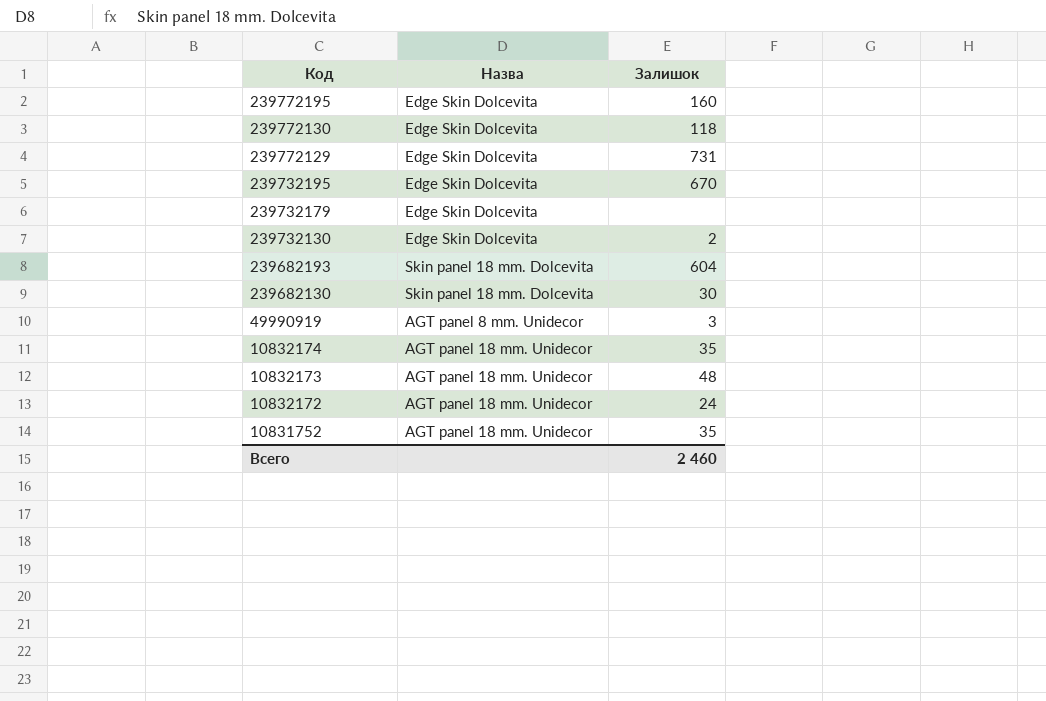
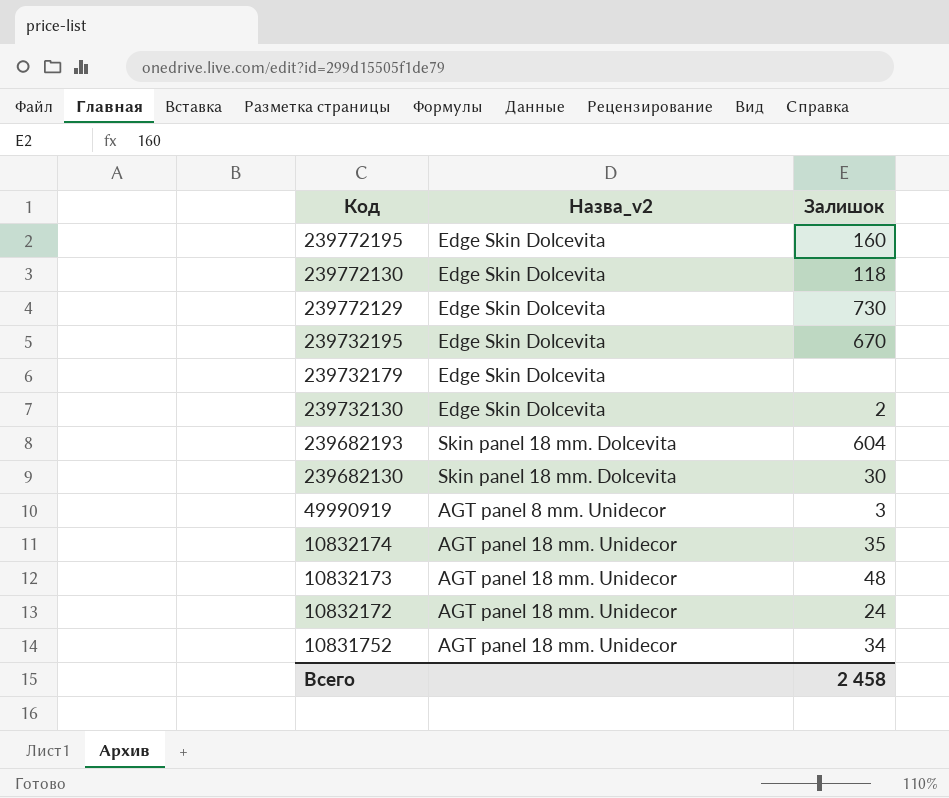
column name: Назва -> Назва_v2
239772129 | Залишок: 731 -> 730
10831752 | Залишок: 35 -> 34
Всего | Залишок: 2 460 -> 2 458

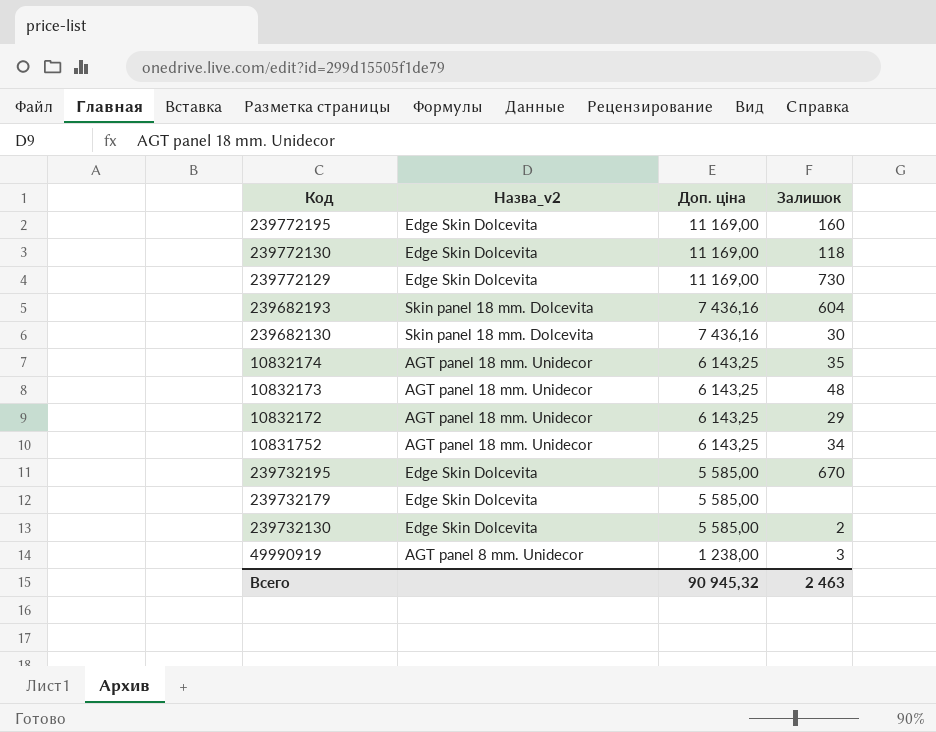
row order: Код descending -> Доп. ціна descending
column Доп. ціна | position: none -> 3
10832172 | Залишок: 24 -> 29
Всего | Залишок: 2 458 -> 2 463

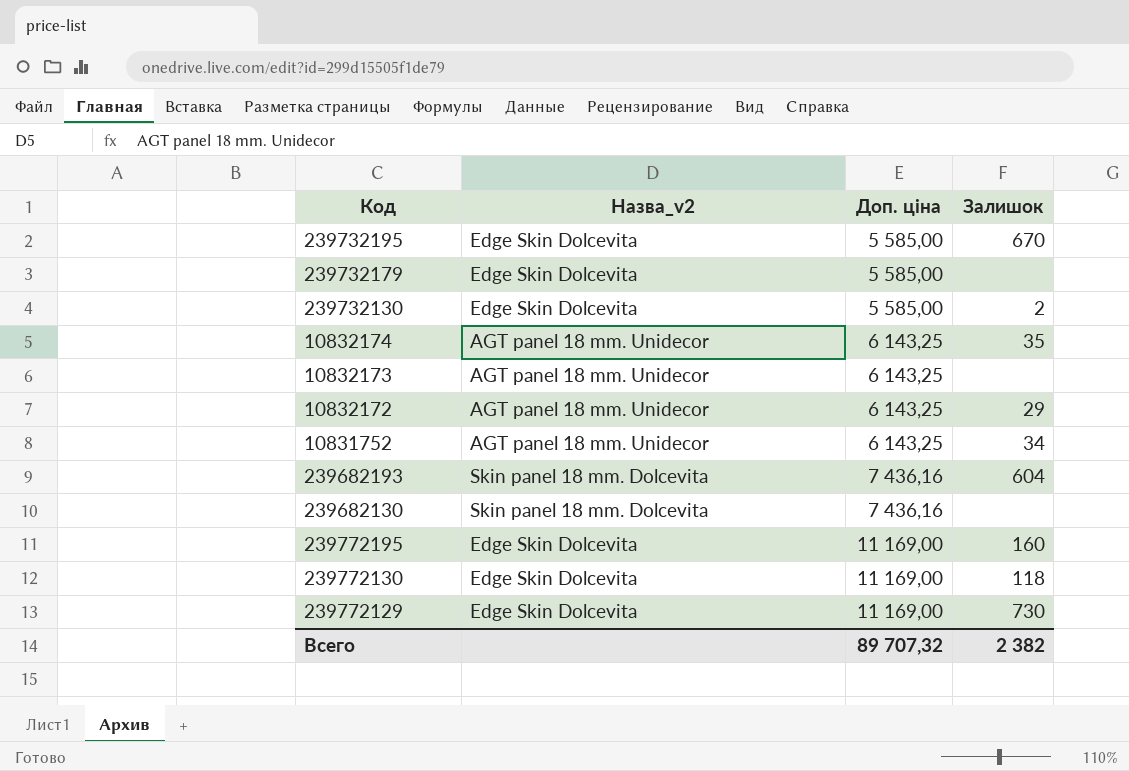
row order: Доп. ціна descending -> Доп. ціна ascending
row 49990919: AGT panel 8 mm. Unidecor | 1 238,00 | 3 -> none
10832173 | Залишок: 48 -> none
239682130 | Залишок: 30 -> none
Всего | Доп. ціна: 90 945,32 -> 89 707,32
Всего | Залишок: 2 463 -> 2 382

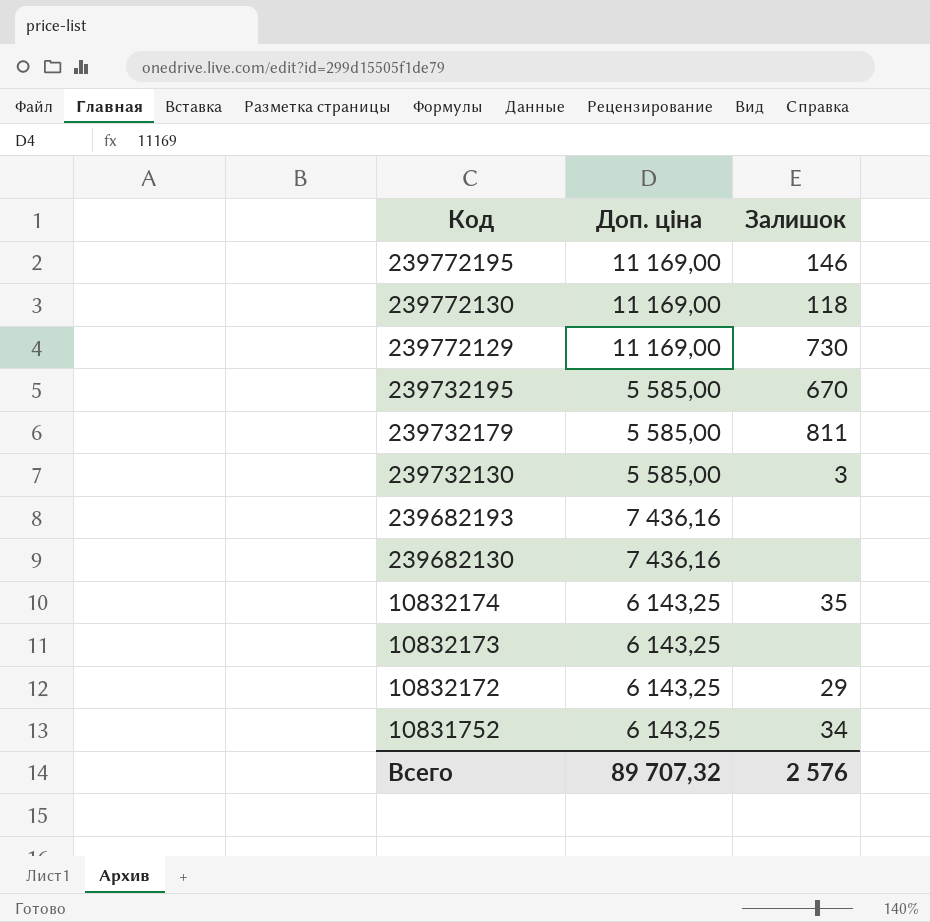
row order: Доп. ціна ascending -> Код descending
column Назва_v2 | position: 2 -> none
239772195 | Залишок: 160 -> 146
239732179 | Залишок: none -> 811
239732130 | Залишок: 2 -> 3
239682193 | Залишок: 604 -> none
Всего | Залишок: 2 382 -> 2 576

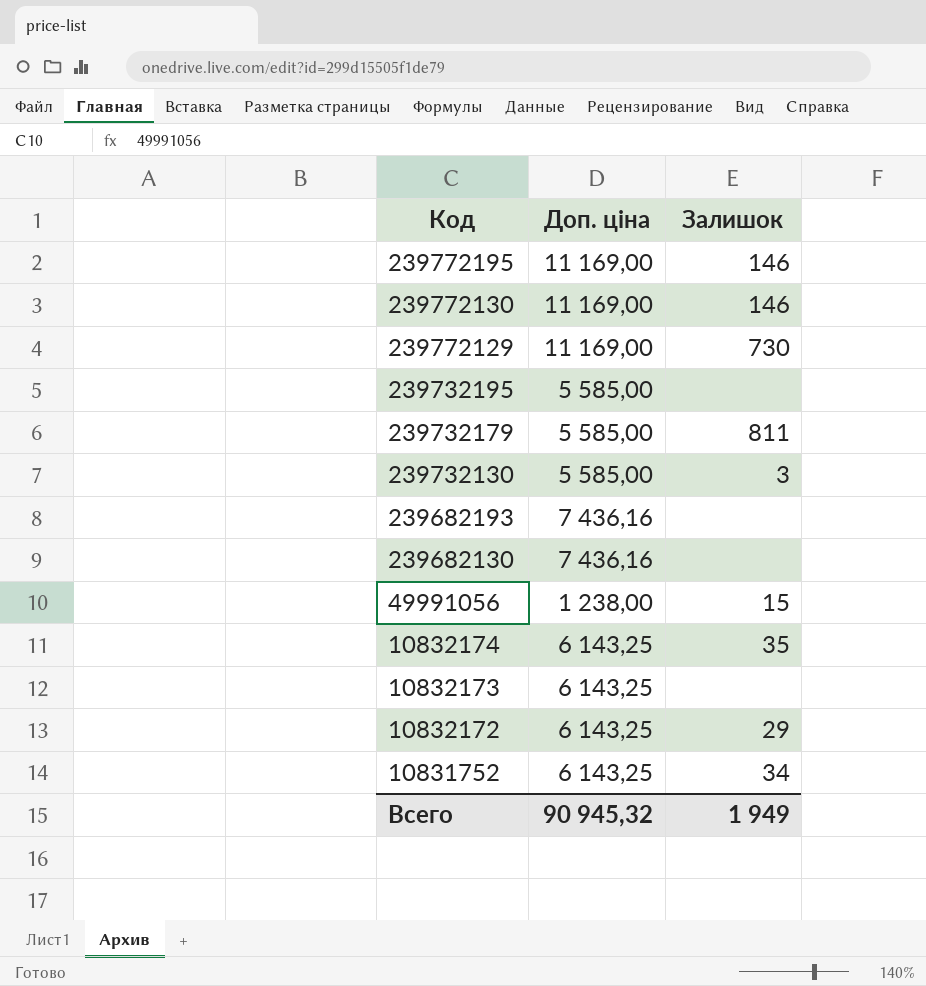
239772130 | Залишок: 118 -> 146
239732195 | Залишок: 670 -> none
row 49991056: none -> 1 238,00 | 15
Всего | Доп. ціна: 89 707,32 -> 90 945,32
Всего | Залишок: 2 576 -> 1 949

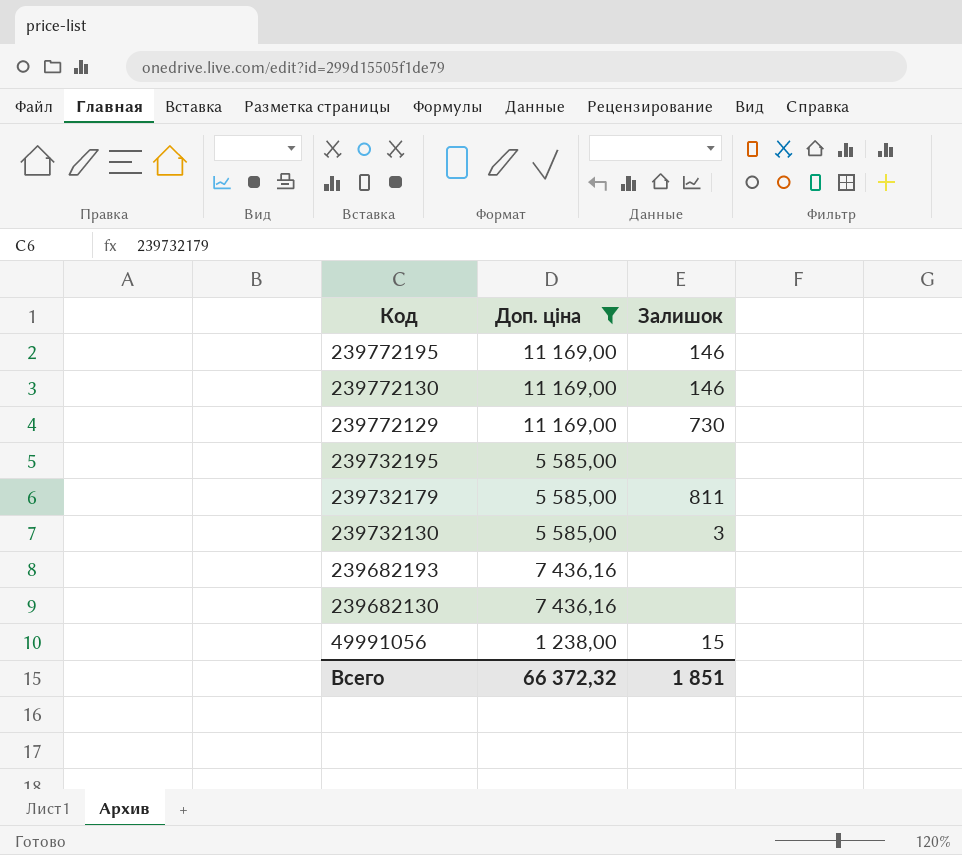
filter: none -> Доп. ціна != 6 143,25
Всего | Доп. ціна: 90 945,32 -> 66 372,32
Всего | Залишок: 1 949 -> 1 851

